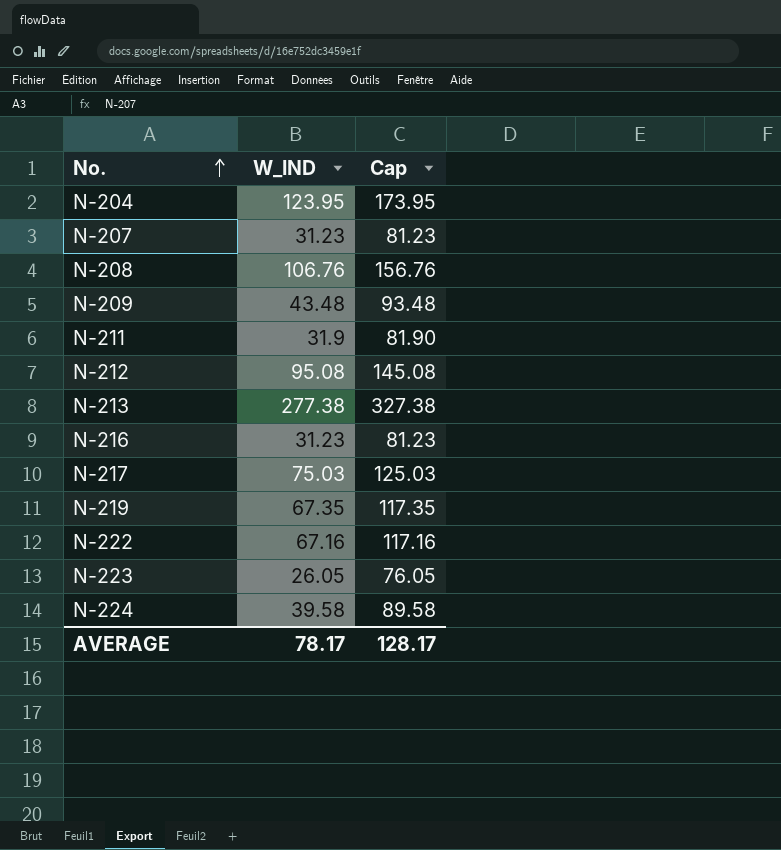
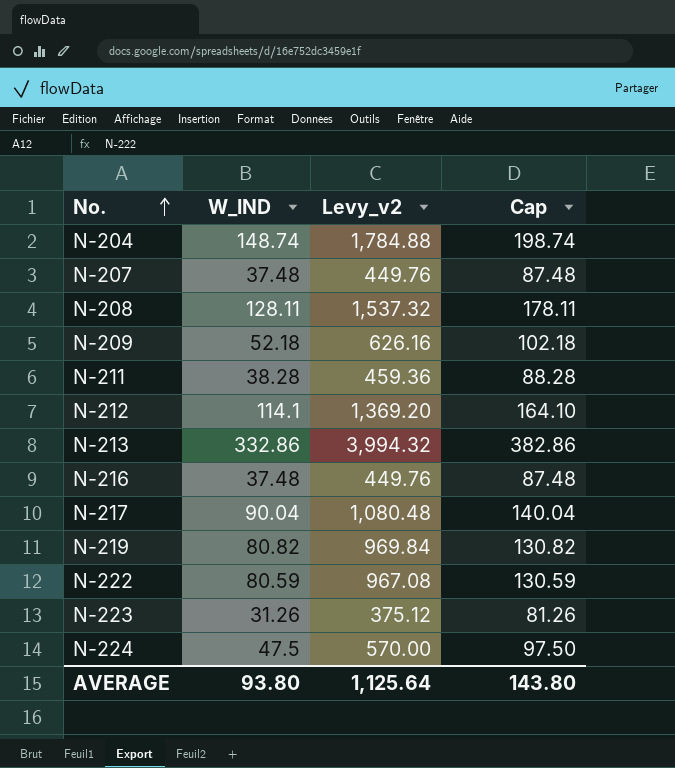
column Levy_v2 | formula: none -> [W_IND] * 12
N-204 | W_IND: 123.95 -> 148.74
N-204 | Cap: 173.95 -> 198.74
N-207 | W_IND: 31.23 -> 37.48
N-207 | Cap: 81.23 -> 87.48
N-208 | W_IND: 106.76 -> 128.11
N-208 | Cap: 156.76 -> 178.11
N-209 | W_IND: 43.48 -> 52.18
N-209 | Cap: 93.48 -> 102.18
N-211 | W_IND: 31.9 -> 38.28
N-211 | Cap: 81.90 -> 88.28
N-212 | W_IND: 95.08 -> 114.1
N-212 | Cap: 145.08 -> 164.10
N-213 | W_IND: 277.38 -> 332.86
N-213 | Cap: 327.38 -> 382.86
N-216 | W_IND: 31.23 -> 37.48
N-216 | Cap: 81.23 -> 87.48
N-217 | W_IND: 75.03 -> 90.04
N-217 | Cap: 125.03 -> 140.04
N-219 | W_IND: 67.35 -> 80.82
N-219 | Cap: 117.35 -> 130.82
N-222 | W_IND: 67.16 -> 80.59
N-222 | Cap: 117.16 -> 130.59
N-223 | W_IND: 26.05 -> 31.26
N-223 | Cap: 76.05 -> 81.26
N-224 | W_IND: 39.58 -> 47.5
N-224 | Cap: 89.58 -> 97.50
AVERAGE | W_IND: 78.17 -> 93.80
AVERAGE | Cap: 128.17 -> 143.80

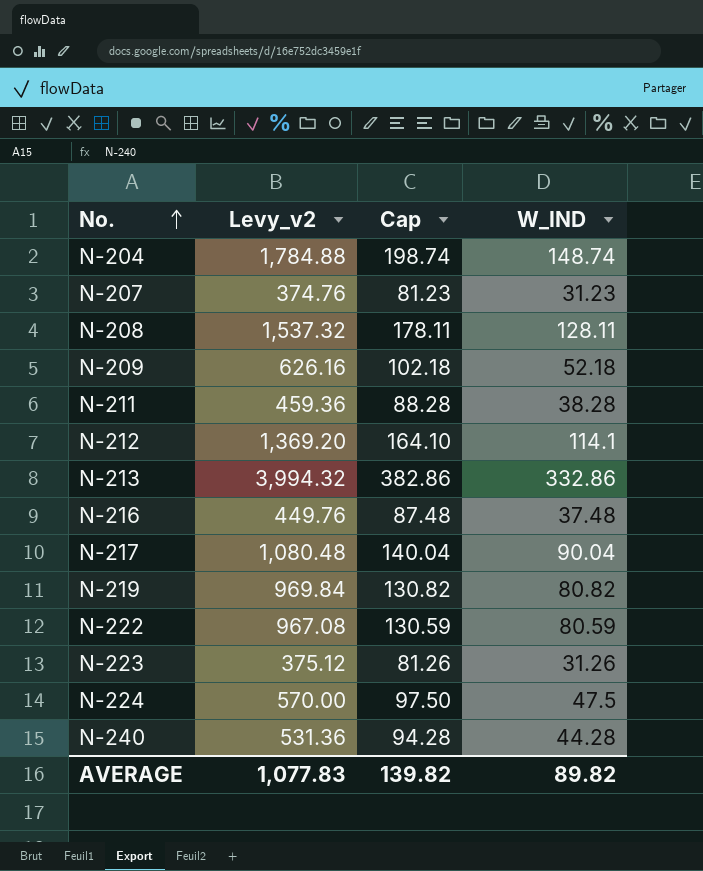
column W_IND | position: 2 -> 4
N-207 | Levy_v2: 449.76 -> 374.76
N-207 | Cap: 87.48 -> 81.23
N-207 | W_IND: 37.48 -> 31.23
row N-240: none -> 531.36 | 94.28 | 44.28
AVERAGE | Levy_v2: 1,125.64 -> 1,077.83
AVERAGE | Cap: 143.80 -> 139.82
AVERAGE | W_IND: 93.80 -> 89.82

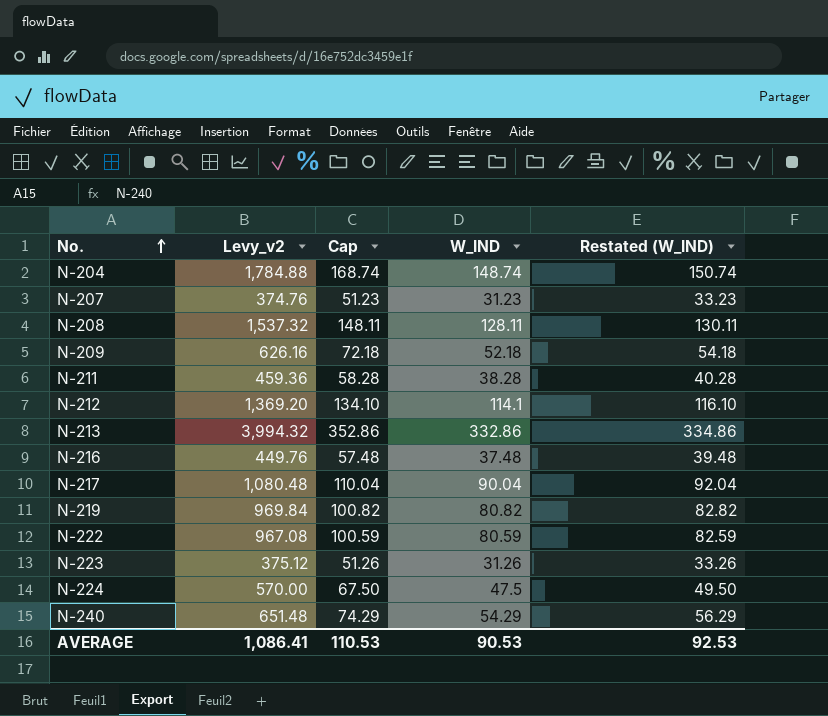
column Cap | formula: [W_IND] + 50 -> [W_IND] + 20
column Restated (W_IND) | formula: none -> [W_IND] + 2
N-240 | Levy_v2: 531.36 -> 651.48
N-240 | W_IND: 44.28 -> 54.29
AVERAGE | Levy_v2: 1,077.83 -> 1,086.41
AVERAGE | Cap: 139.82 -> 110.53
AVERAGE | W_IND: 89.82 -> 90.53

